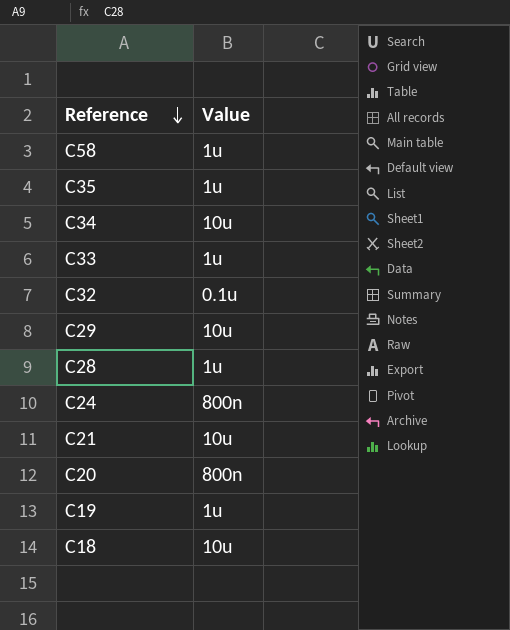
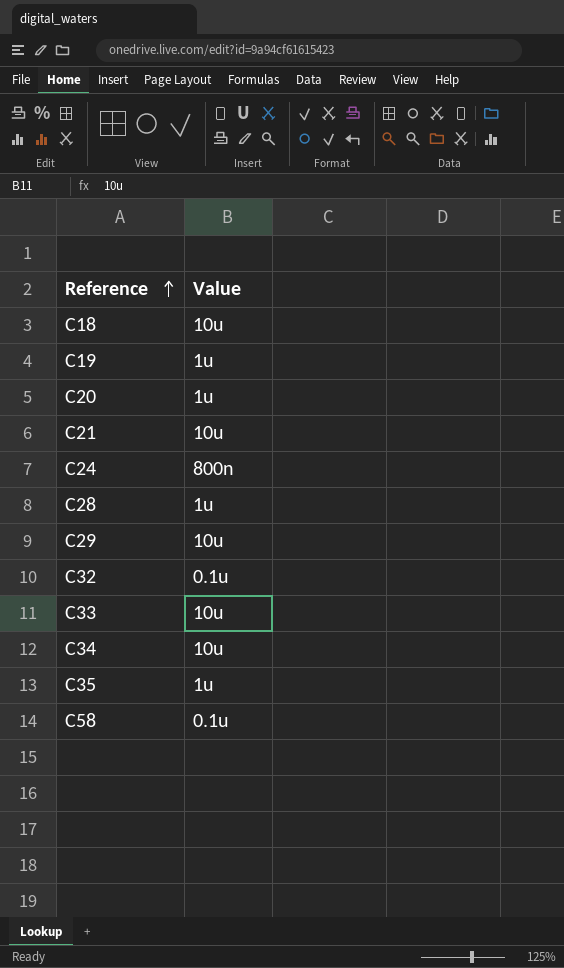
row order: Reference descending -> Reference ascending
C20 | Value: 800n -> 1u
C33 | Value: 1u -> 10u
C58 | Value: 1u -> 0.1u

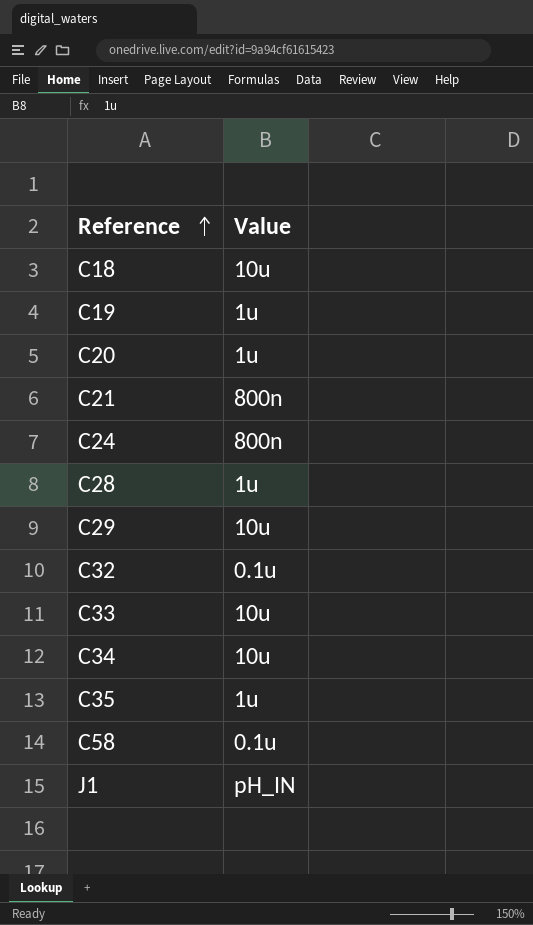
C21 | Value: 10u -> 800n
row J1: none -> pH_IN

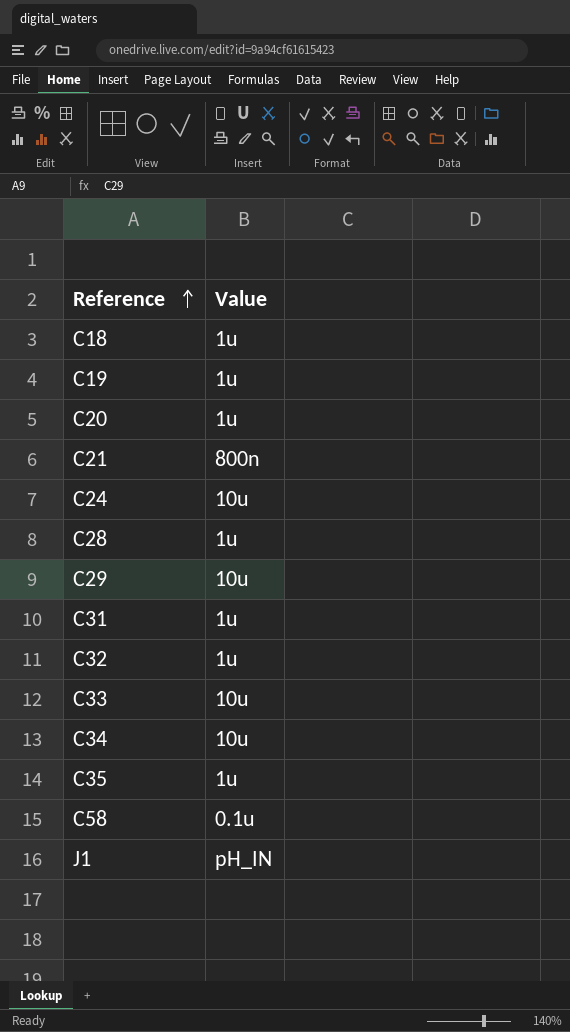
C18 | Value: 10u -> 1u
C24 | Value: 800n -> 10u
row C31: none -> 1u
C32 | Value: 0.1u -> 1u

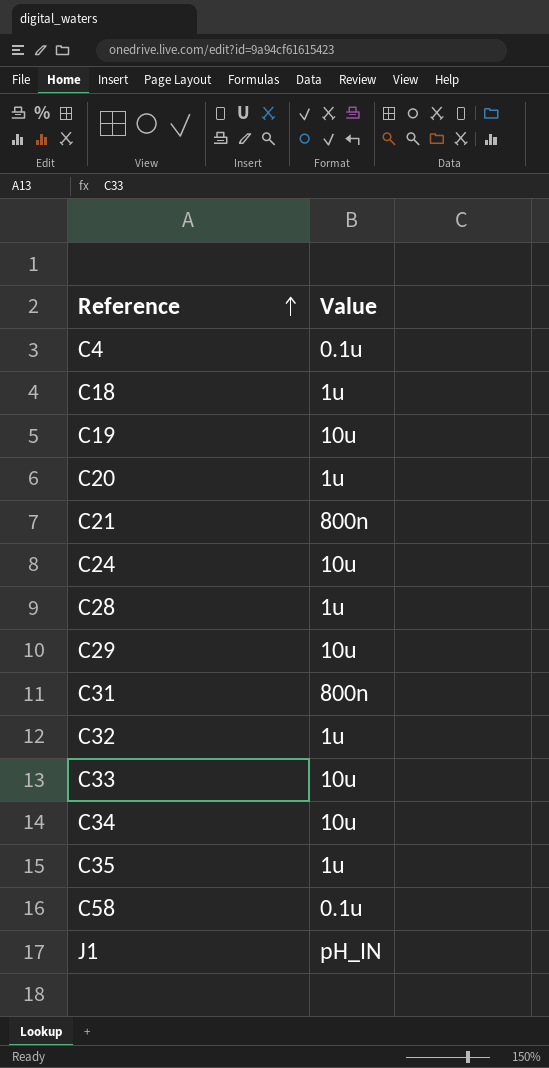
row C4: none -> 0.1u
C19 | Value: 1u -> 10u
C31 | Value: 1u -> 800n

